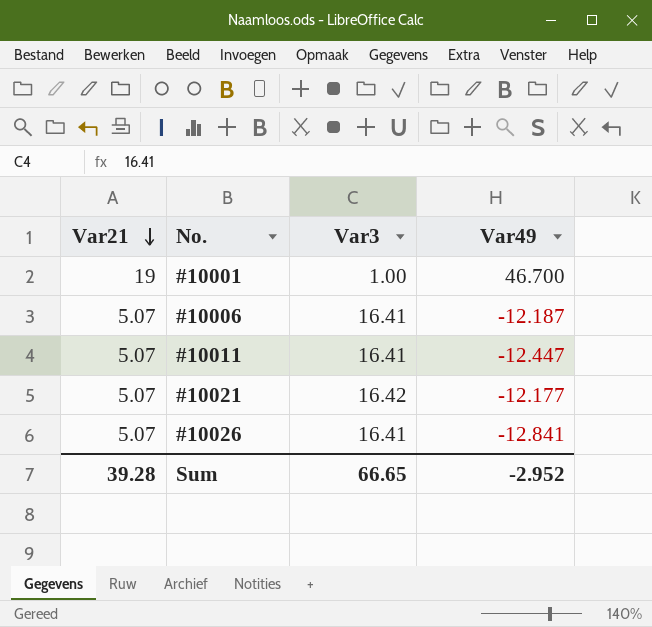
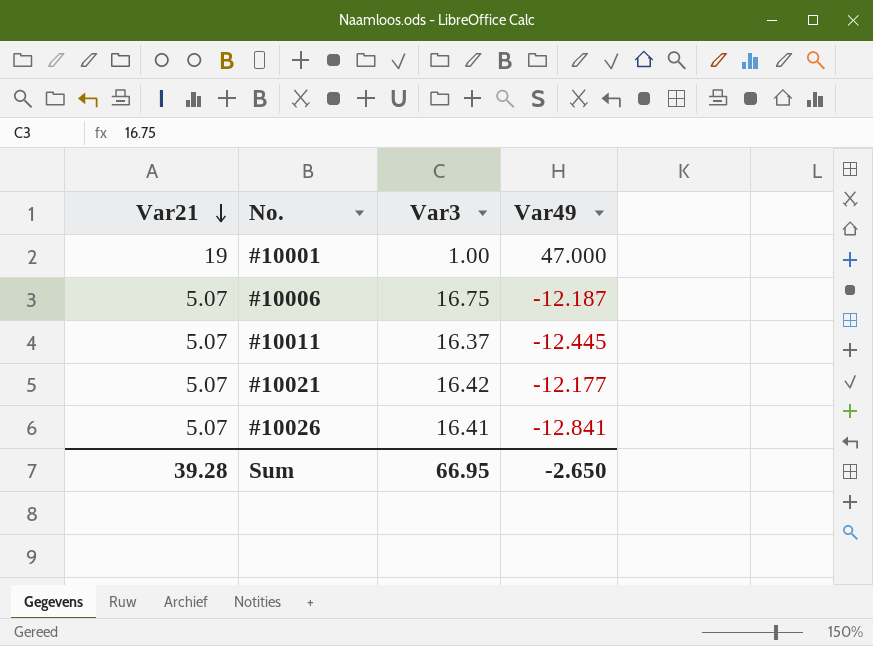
#10001 | Var49: 46.700 -> 47.000
#10006 | Var3: 16.41 -> 16.75
#10011 | Var3: 16.41 -> 16.37
#10011 | Var49: -12.447 -> -12.445
Sum | Var3: 66.65 -> 66.95
Sum | Var49: -2.952 -> -2.650

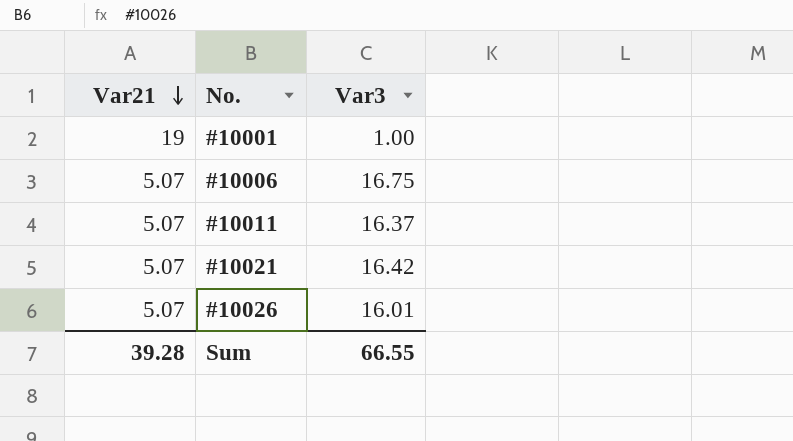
column Var49 | position: 4 -> none
#10026 | Var3: 16.41 -> 16.01
Sum | Var3: 66.95 -> 66.55

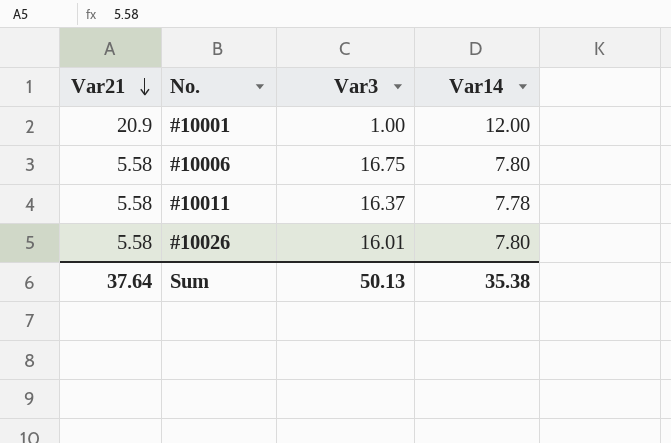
column Var14 | position: none -> 4
row #10021: 5.07 | 16.42 -> none
#10001 | Var21: 19 -> 20.9
#10006 | Var21: 5.07 -> 5.58
#10011 | Var21: 5.07 -> 5.58
#10026 | Var21: 5.07 -> 5.58
Sum | Var21: 39.28 -> 37.64
Sum | Var3: 66.55 -> 50.13

